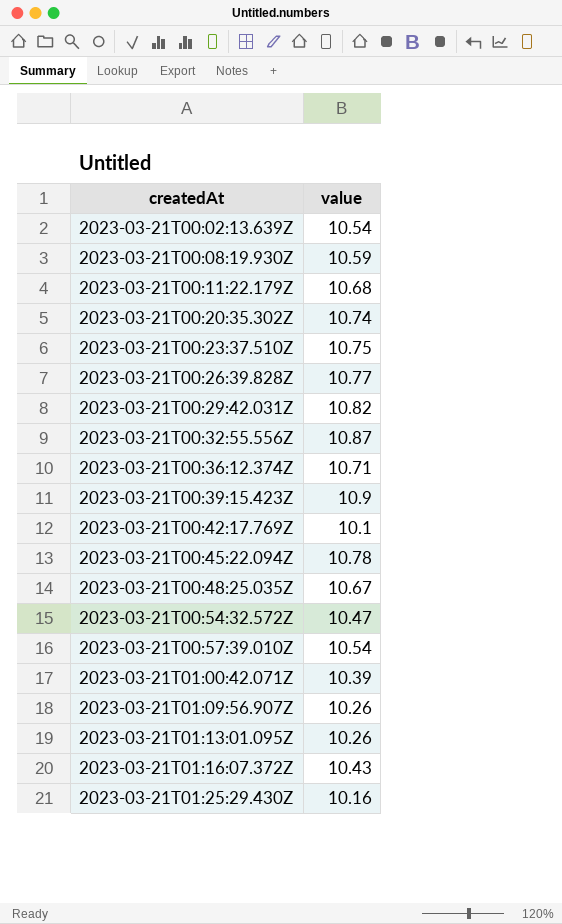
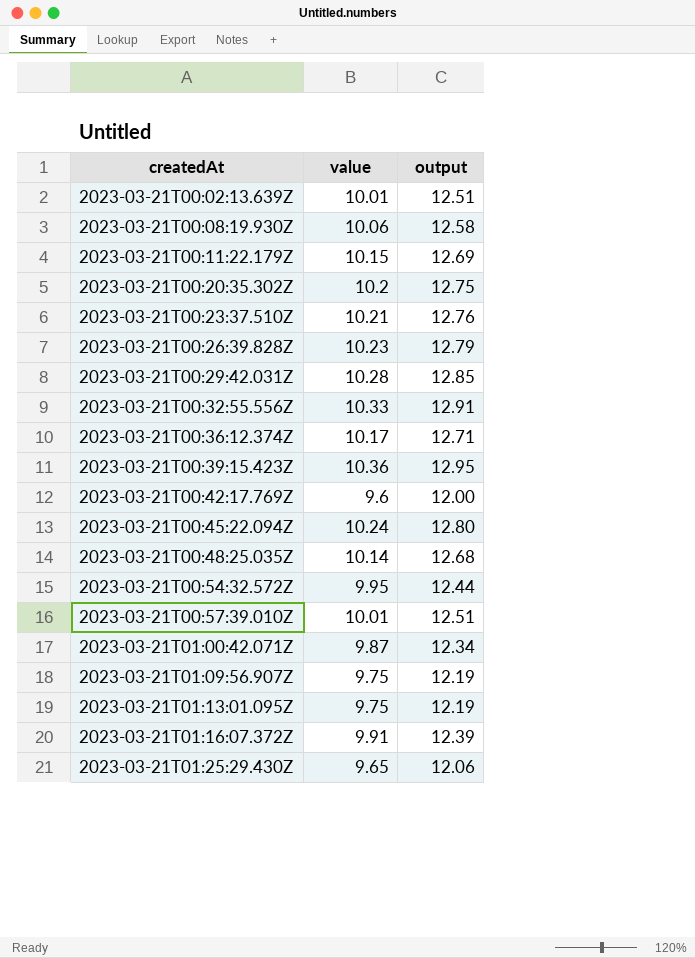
column output | formula: none -> [value] * 1.25
2023-03-21T00:02:13.639Z | value: 10.54 -> 10.01
2023-03-21T00:08:19.930Z | value: 10.59 -> 10.06
2023-03-21T00:11:22.179Z | value: 10.68 -> 10.15
2023-03-21T00:20:35.302Z | value: 10.74 -> 10.2
2023-03-21T00:23:37.510Z | value: 10.75 -> 10.21
2023-03-21T00:26:39.828Z | value: 10.77 -> 10.23
2023-03-21T00:29:42.031Z | value: 10.82 -> 10.28
2023-03-21T00:32:55.556Z | value: 10.87 -> 10.33
2023-03-21T00:36:12.374Z | value: 10.71 -> 10.17
2023-03-21T00:39:15.423Z | value: 10.9 -> 10.36
2023-03-21T00:42:17.769Z | value: 10.1 -> 9.6
2023-03-21T00:45:22.094Z | value: 10.78 -> 10.24
2023-03-21T00:48:25.035Z | value: 10.67 -> 10.14
2023-03-21T00:54:32.572Z | value: 10.47 -> 9.95
2023-03-21T00:57:39.010Z | value: 10.54 -> 10.01
2023-03-21T01:00:42.071Z | value: 10.39 -> 9.87
2023-03-21T01:09:56.907Z | value: 10.26 -> 9.75
2023-03-21T01:13:01.095Z | value: 10.26 -> 9.75
2023-03-21T01:16:07.372Z | value: 10.43 -> 9.91
2023-03-21T01:25:29.430Z | value: 10.16 -> 9.65

